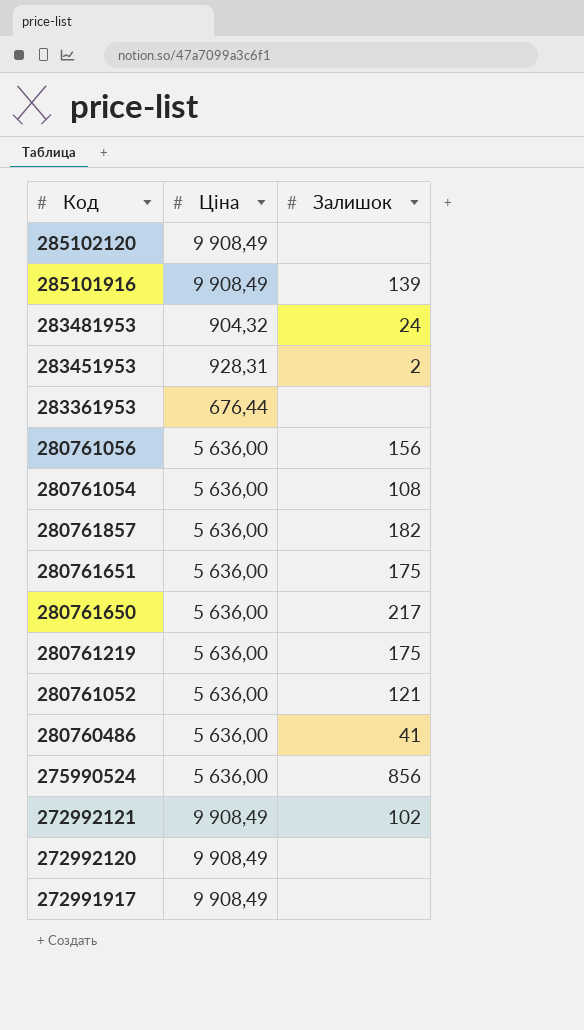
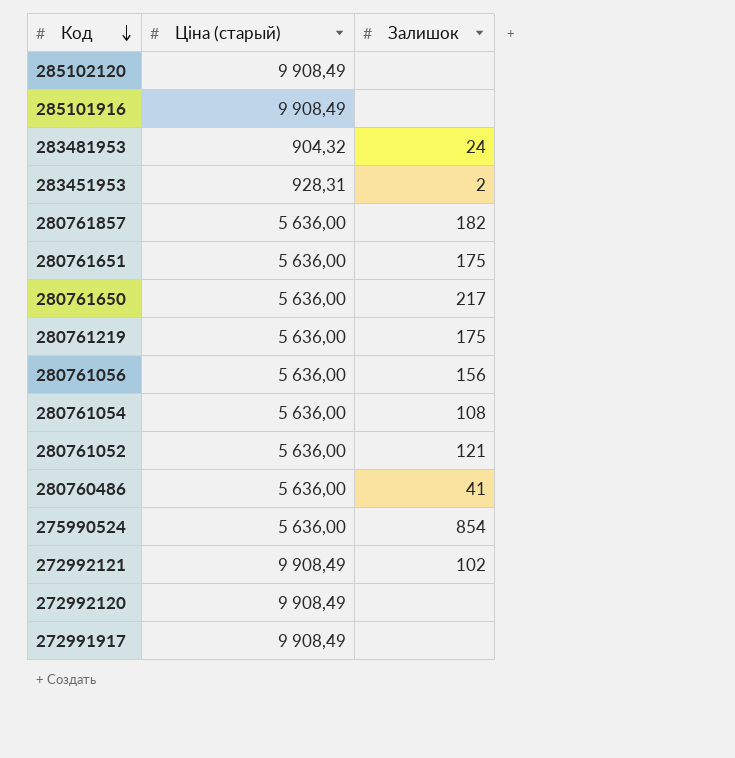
row order: none -> Код descending
column name: Ціна -> Ціна (старый)
row 283361953: 676,44 | none -> none
285101916 | Залишок: 139 -> none
275990524 | Залишок: 856 -> 854

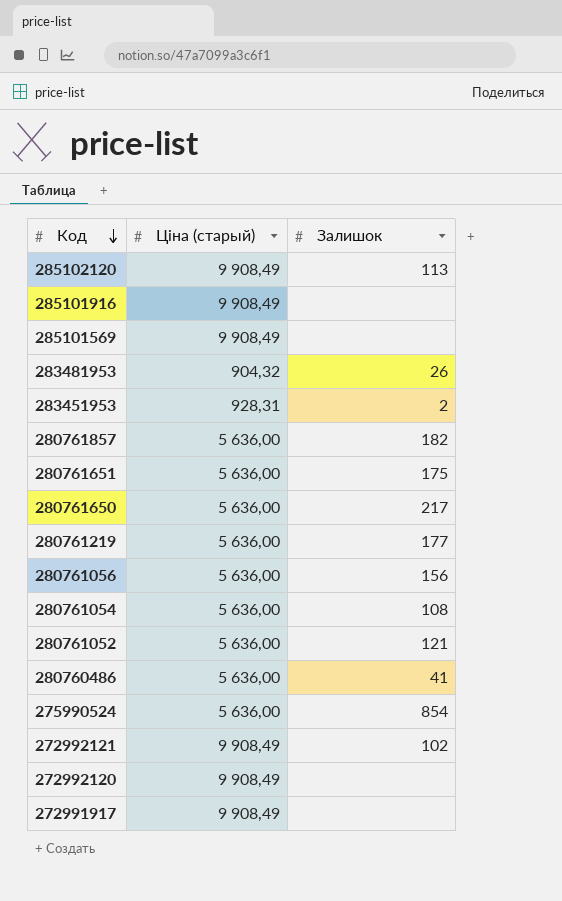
285102120 | Залишок: none -> 113
row 285101569: none -> 9 908,49 | none
283481953 | Залишок: 24 -> 26
280761219 | Залишок: 175 -> 177

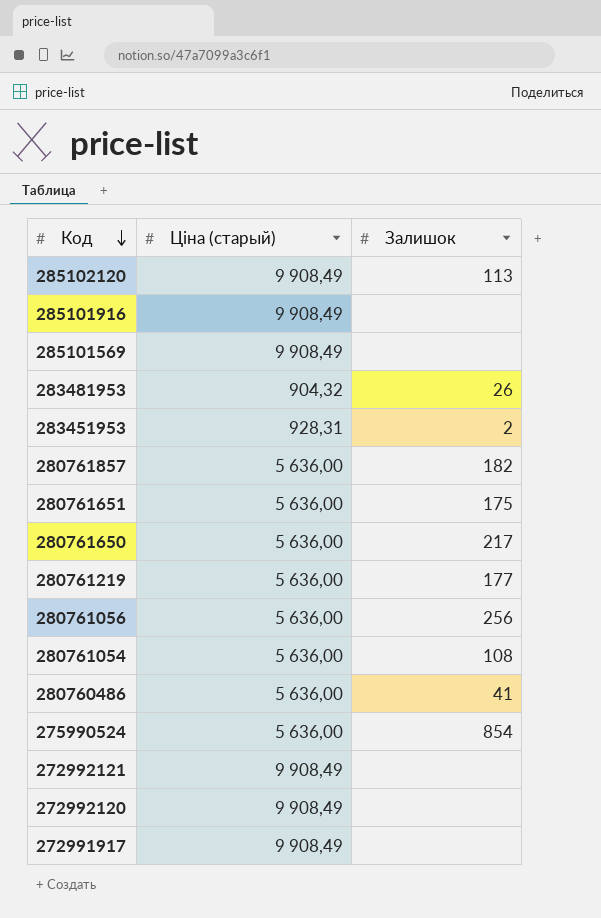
row 280761052: 5 636,00 | 121 -> none
280761056 | Залишок: 156 -> 256
272992121 | Залишок: 102 -> none

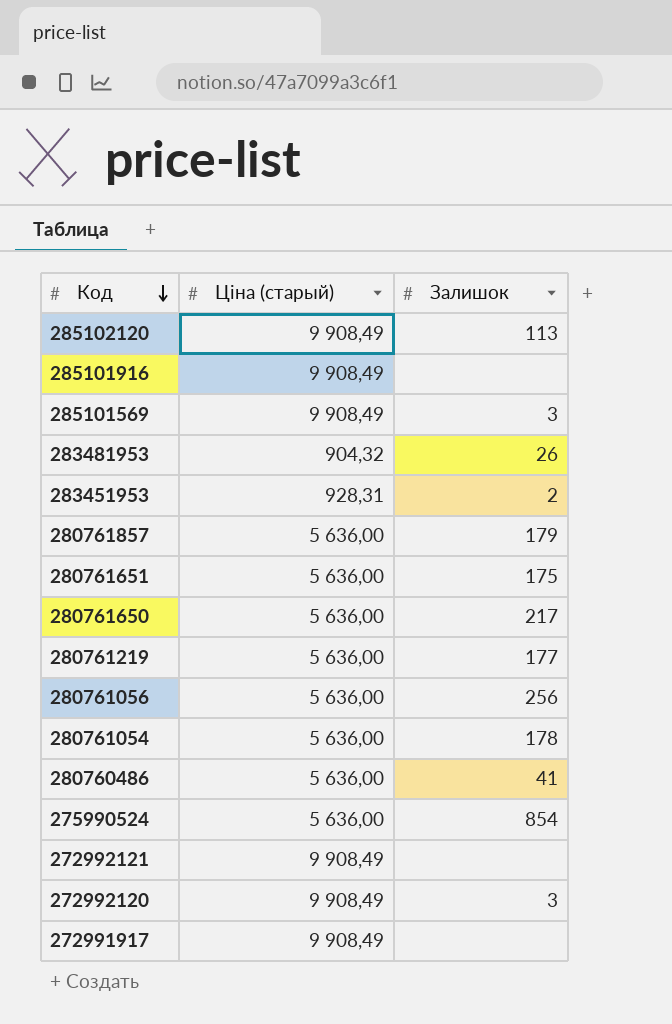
285101569 | Залишок: none -> 3
280761857 | Залишок: 182 -> 179
280761054 | Залишок: 108 -> 178
272992120 | Залишок: none -> 3

